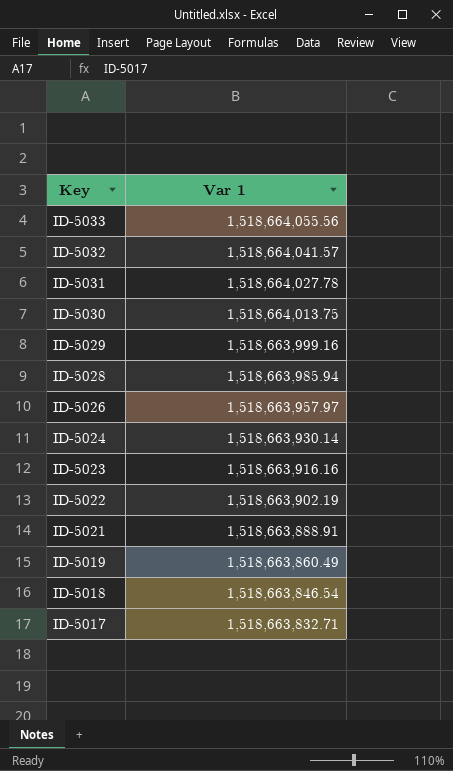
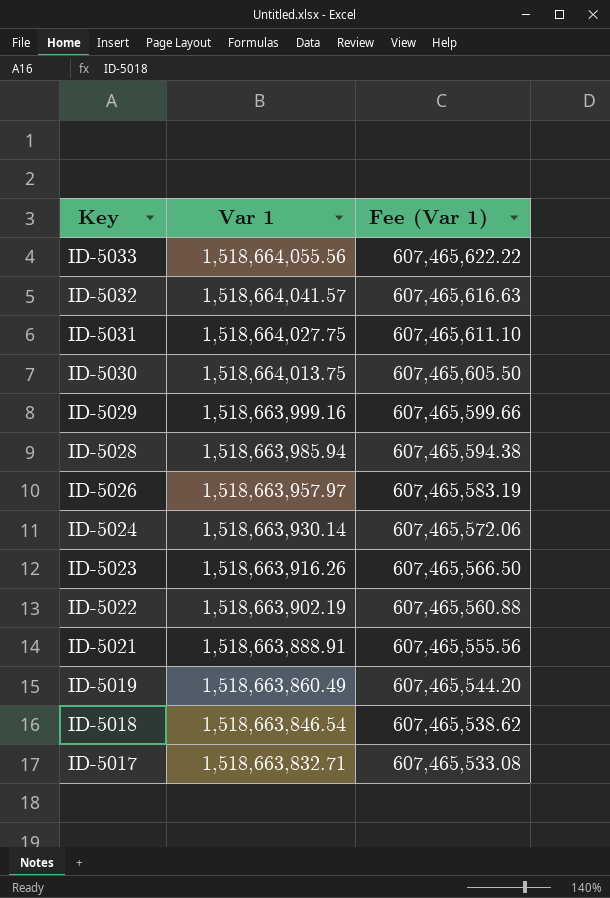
column Fee (Var 1) | formula: none -> [Var 1] * 0.4
ID-5031 | Var 1: 1,518,664,027.78 -> 1,518,664,027.75
ID-5023 | Var 1: 1,518,663,916.16 -> 1,518,663,916.26

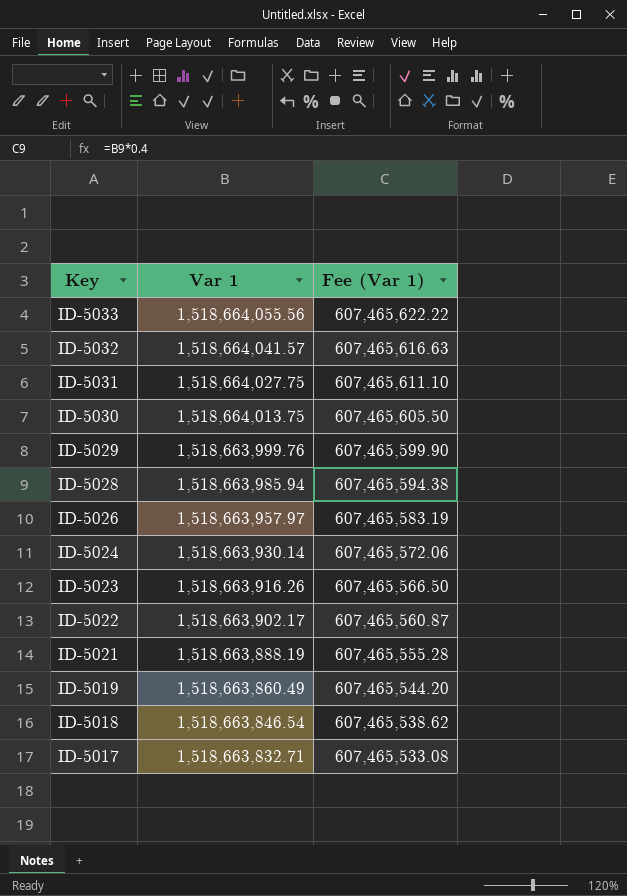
ID-5029 | Var 1: 1,518,663,999.16 -> 1,518,663,999.76
ID-5029 | Fee (Var 1): 607,465,599.66 -> 607,465,599.90
ID-5022 | Var 1: 1,518,663,902.19 -> 1,518,663,902.17
ID-5022 | Fee (Var 1): 607,465,560.88 -> 607,465,560.87
ID-5021 | Var 1: 1,518,663,888.91 -> 1,518,663,888.19
ID-5021 | Fee (Var 1): 607,465,555.56 -> 607,465,555.28

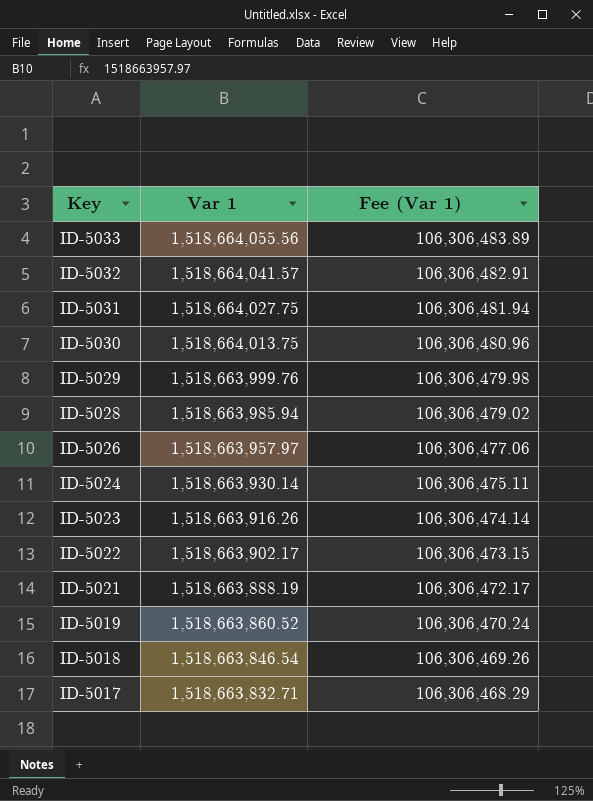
column Fee (Var 1) | formula: [Var 1] * 0.4 -> [Var 1] * 0.07
ID-5019 | Var 1: 1,518,663,860.49 -> 1,518,663,860.52

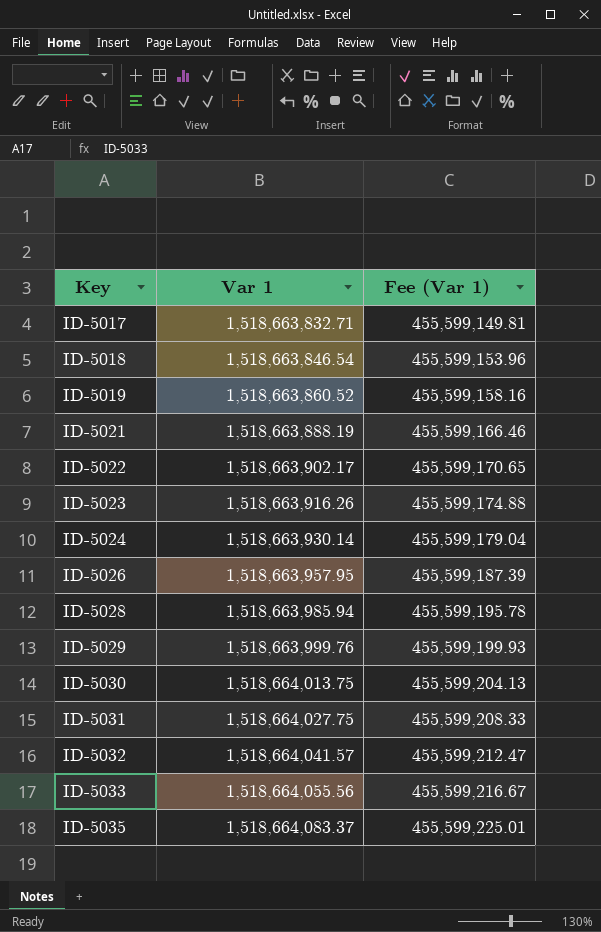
row order: Key descending -> Key ascending
column Fee (Var 1) | formula: [Var 1] * 0.07 -> [Var 1] * 0.3
ID-5026 | Var 1: 1,518,663,957.97 -> 1,518,663,957.95
row ID-5035: none -> 1,518,664,083.37 | 455,599,225.01

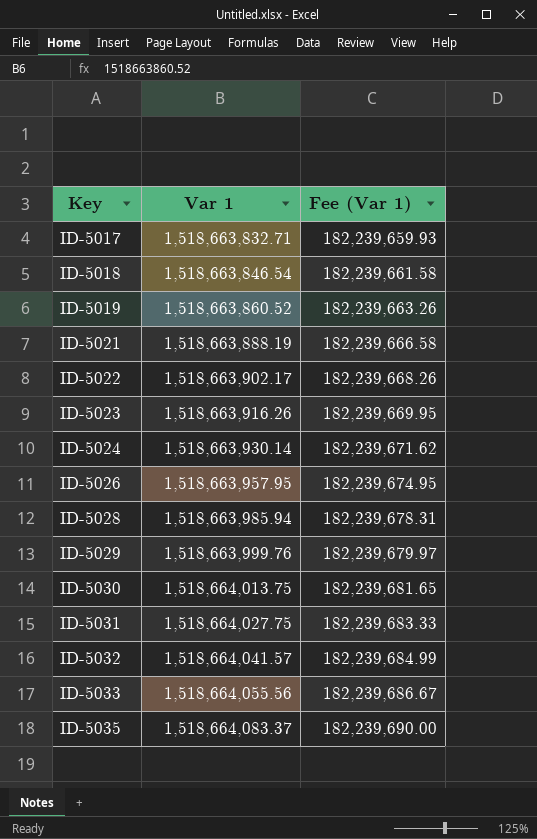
column Fee (Var 1) | formula: [Var 1] * 0.3 -> [Var 1] * 0.12

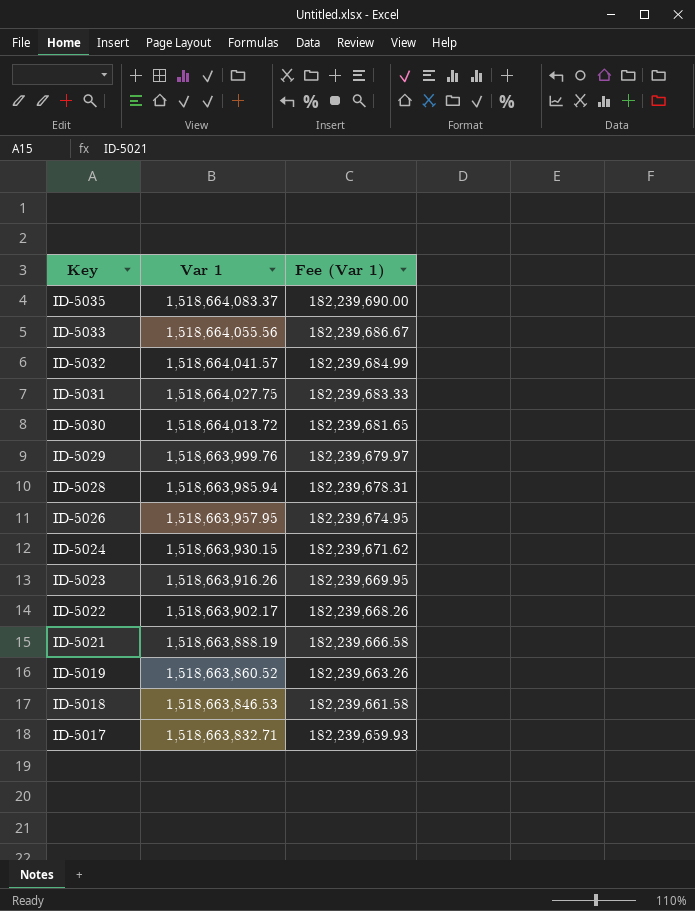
row order: Key ascending -> Key descending
ID-5030 | Var 1: 1,518,664,013.75 -> 1,518,664,013.72
ID-5024 | Var 1: 1,518,663,930.14 -> 1,518,663,930.15
ID-5018 | Var 1: 1,518,663,846.54 -> 1,518,663,846.53

